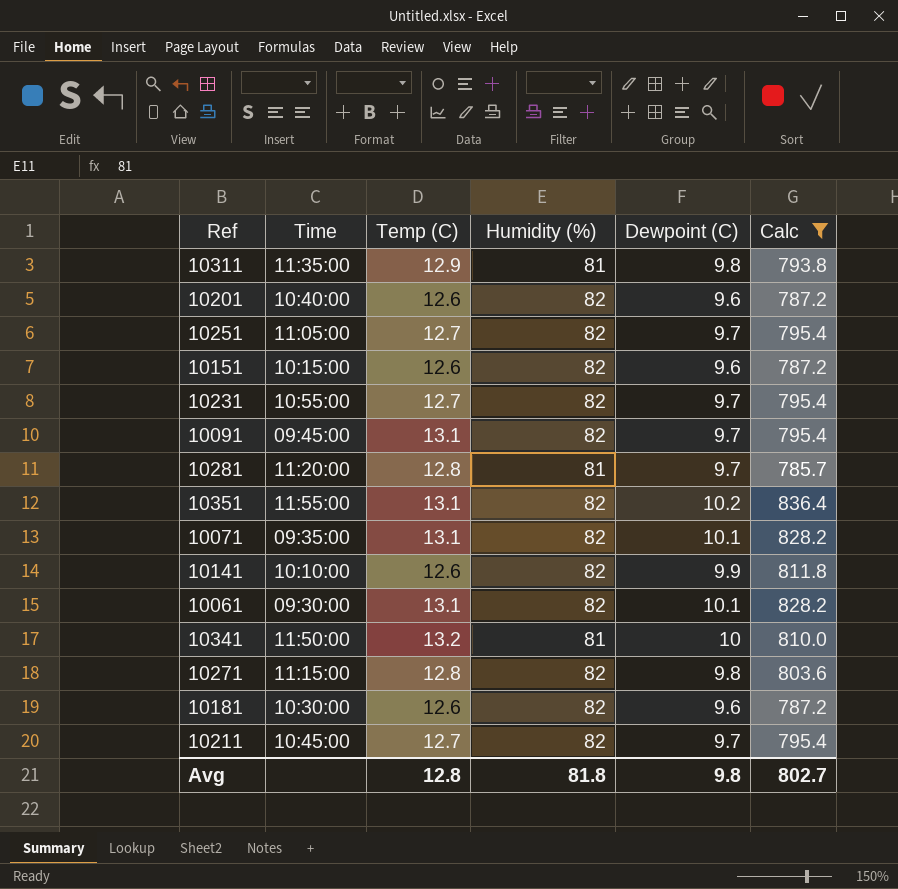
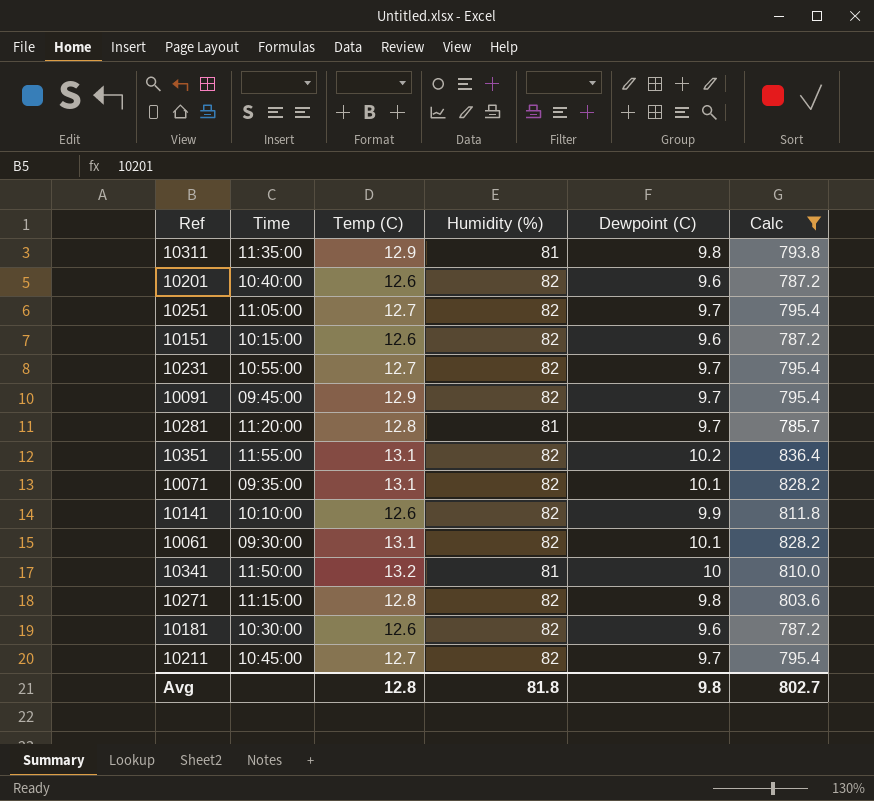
10091 | Temp (C): 13.1 -> 12.9

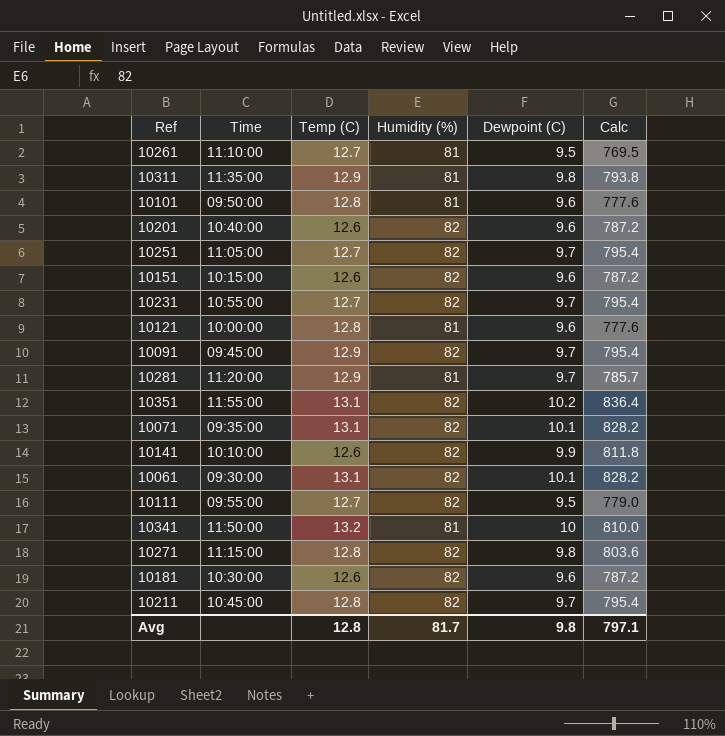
filter: Calc >= 785.7 -> none
10281 | Temp (C): 12.8 -> 12.9
10211 | Temp (C): 12.7 -> 12.8
Avg | Humidity (%): 81.8 -> 81.7
Avg | Calc: 802.7 -> 797.1

